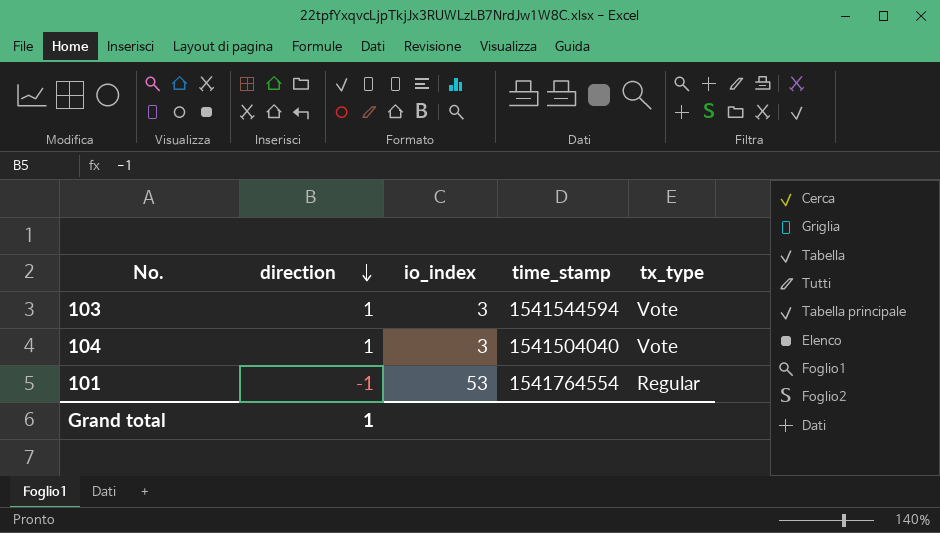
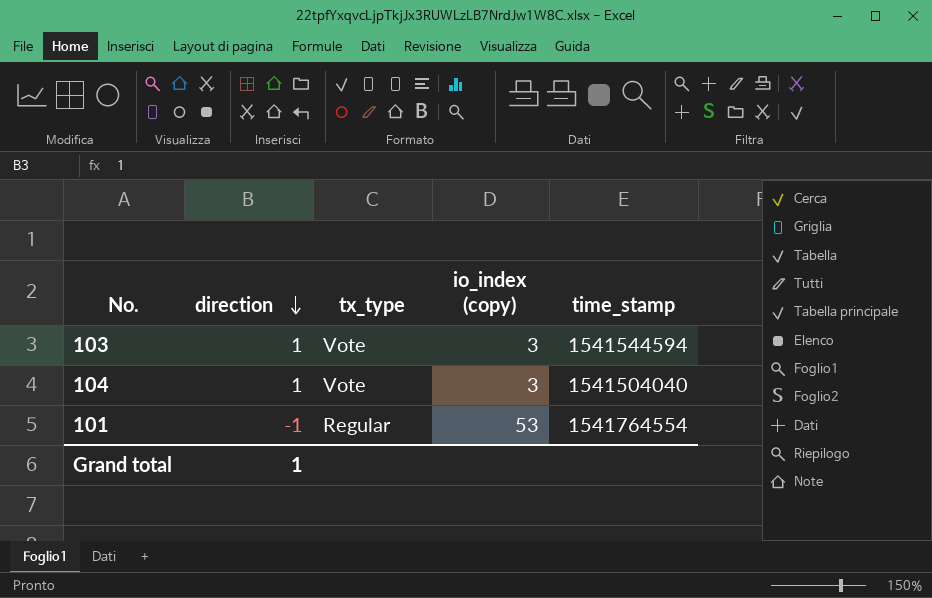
column tx_type | position: 5 -> 3
column name: io_index -> io_index (copy)

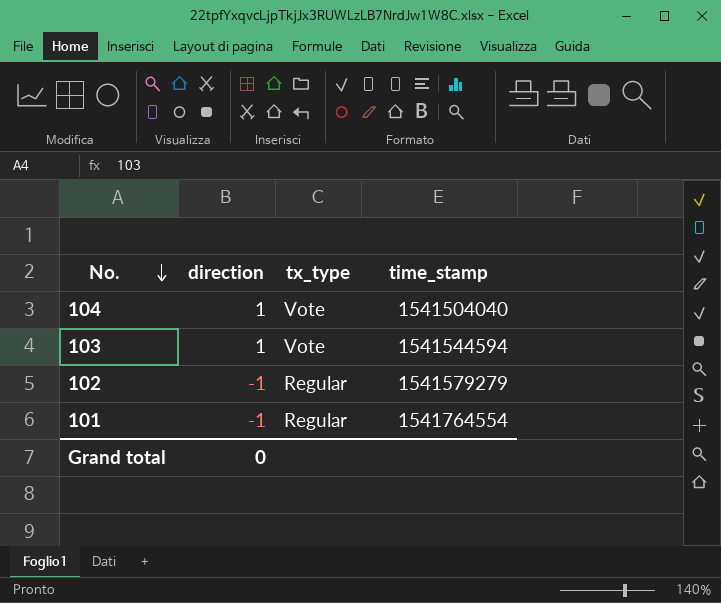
row order: direction descending -> No. descending
column io_index (copy) | position: 4 -> none
row 102: none -> -1 | Regular | 1541579279
Grand total | direction: 1 -> 0

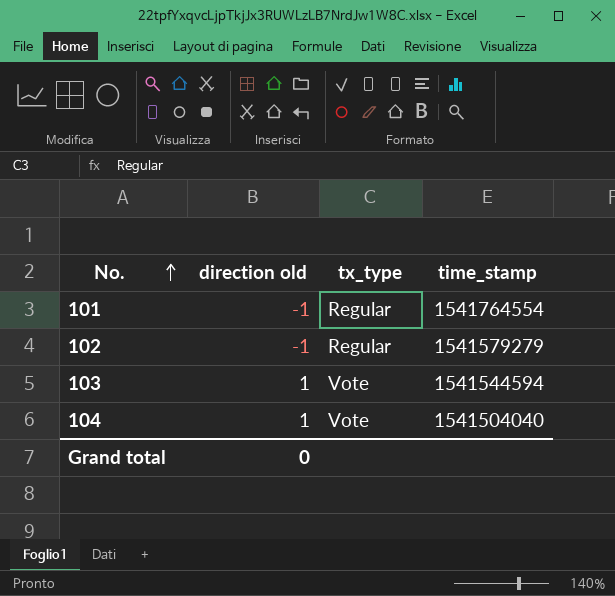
row order: No. descending -> No. ascending
column name: direction -> direction old

